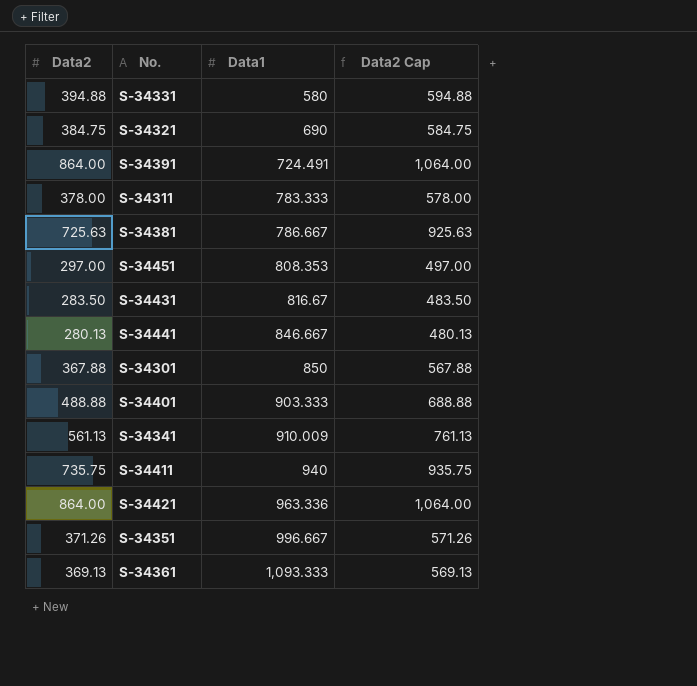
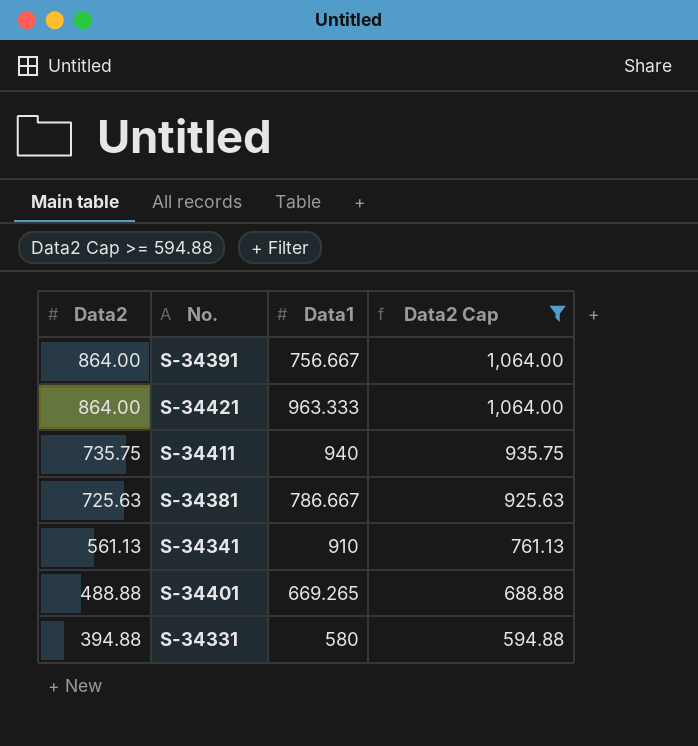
filter: none -> Data2 Cap >= 594.88
row order: Data1 ascending -> Data2 descending
S-34391 | Data1: 724.491 -> 756.667
S-34421 | Data1: 963.336 -> 963.333
S-34341 | Data1: 910.009 -> 910
S-34401 | Data1: 903.333 -> 669.265

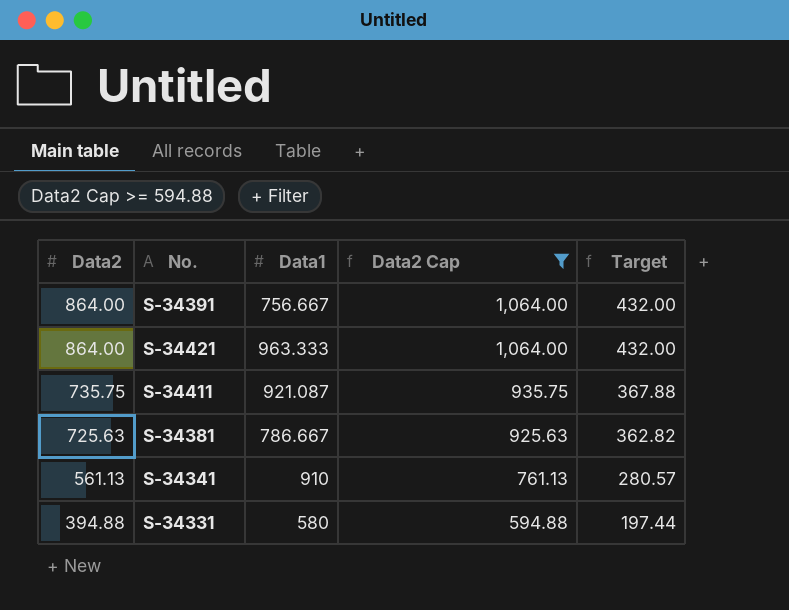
column Target | formula: none -> [Data2] * 0.5
row S-34401: 488.88 | 669.265 | 688.88 -> none
S-34411 | Data1: 940 -> 921.087

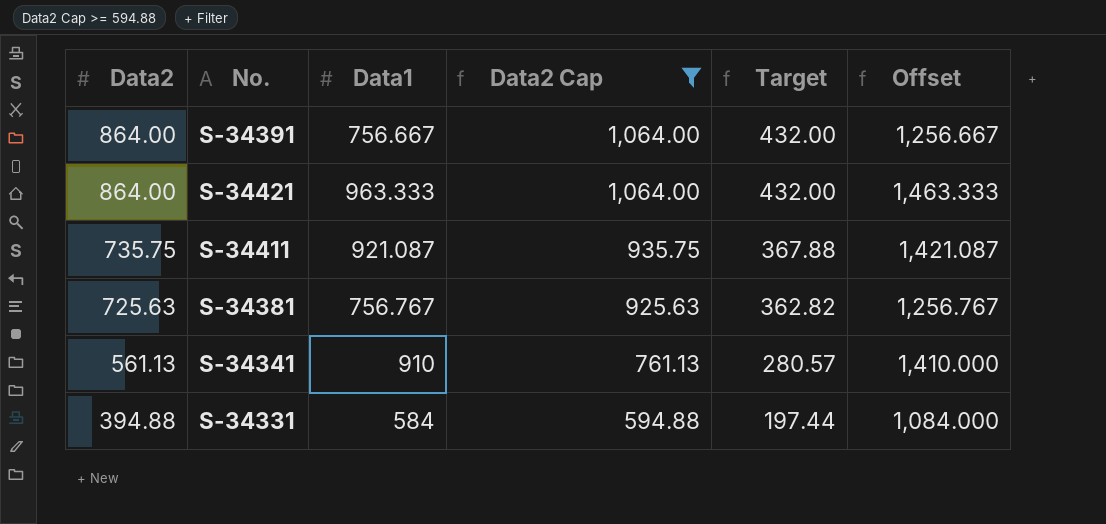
column Offset | formula: none -> [Data1] + 500
S-34381 | Data1: 786.667 -> 756.767
S-34331 | Data1: 580 -> 584

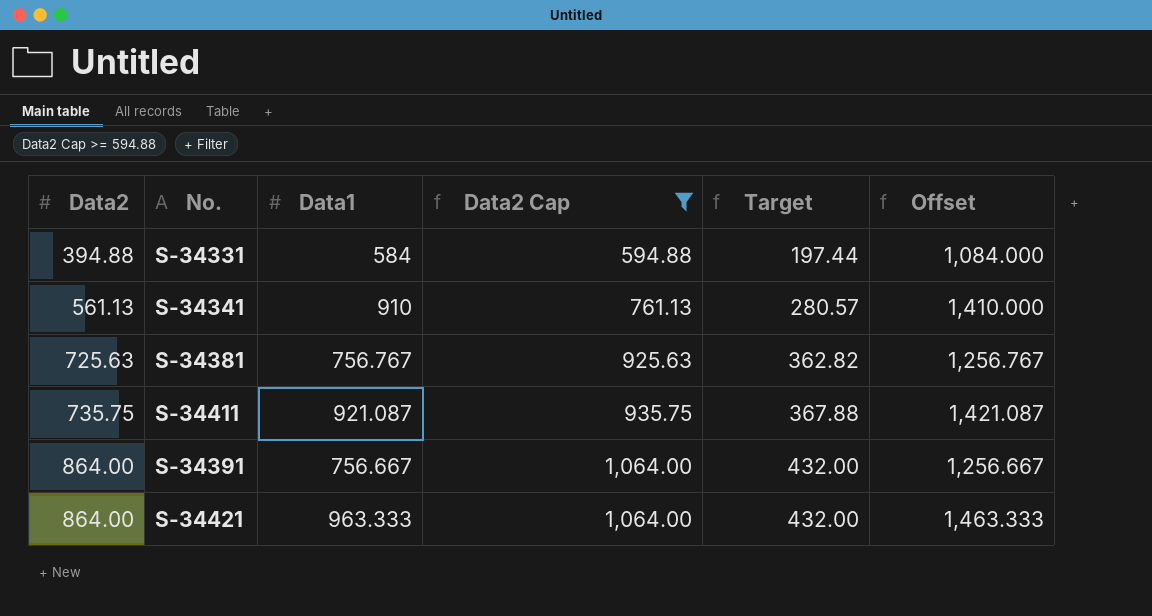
row order: Data2 descending -> Data2 ascending

